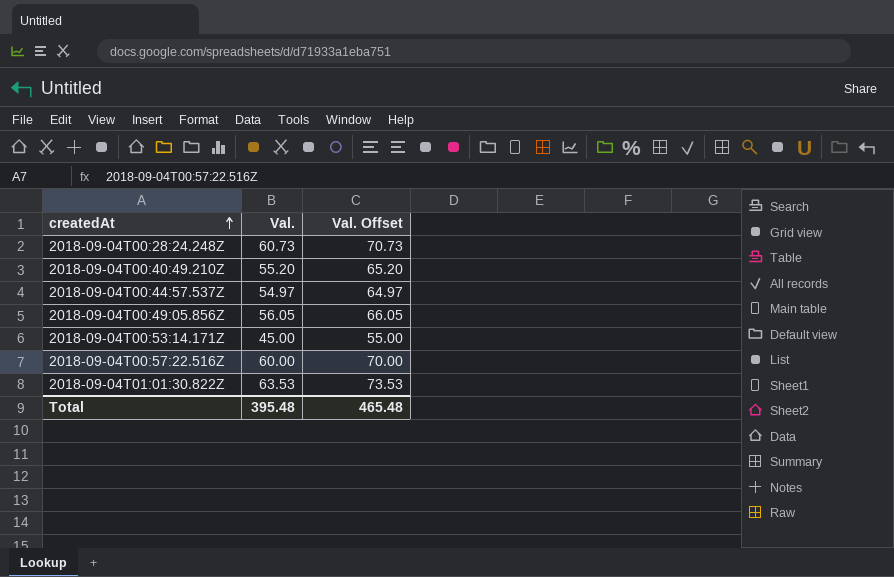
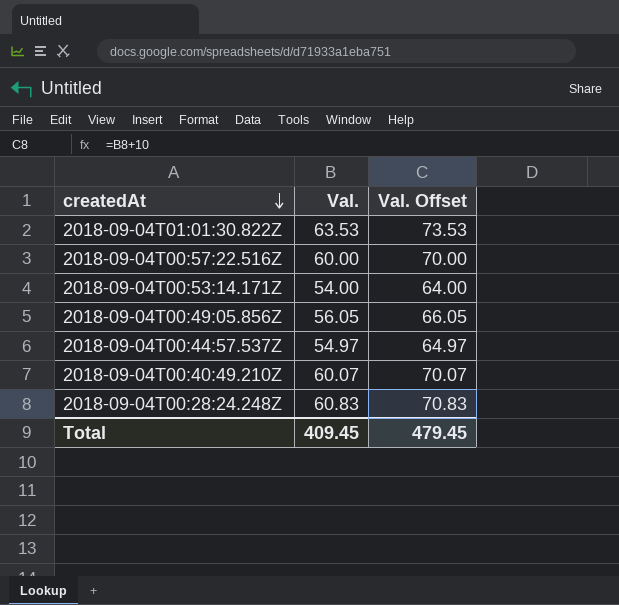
row order: createdAt ascending -> createdAt descending
2018-09-04T00:53:14.171Z | Val.: 45.00 -> 54.00
2018-09-04T00:53:14.171Z | Val. Offset: 55.00 -> 64.00
2018-09-04T00:40:49.210Z | Val.: 55.20 -> 60.07
2018-09-04T00:40:49.210Z | Val. Offset: 65.20 -> 70.07
2018-09-04T00:28:24.248Z | Val.: 60.73 -> 60.83
2018-09-04T00:28:24.248Z | Val. Offset: 70.73 -> 70.83
Total | Val.: 395.48 -> 409.45
Total | Val. Offset: 465.48 -> 479.45

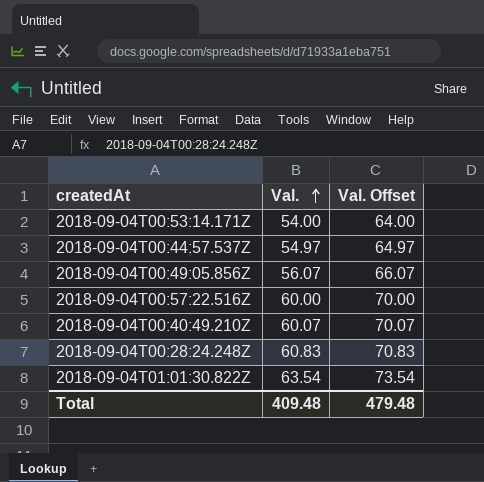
row order: createdAt descending -> Val. ascending
2018-09-04T00:49:05.856Z | Val.: 56.05 -> 56.07
2018-09-04T00:49:05.856Z | Val. Offset: 66.05 -> 66.07
2018-09-04T01:01:30.822Z | Val.: 63.53 -> 63.54
2018-09-04T01:01:30.822Z | Val. Offset: 73.53 -> 73.54
Total | Val.: 409.45 -> 409.48
Total | Val. Offset: 479.45 -> 479.48

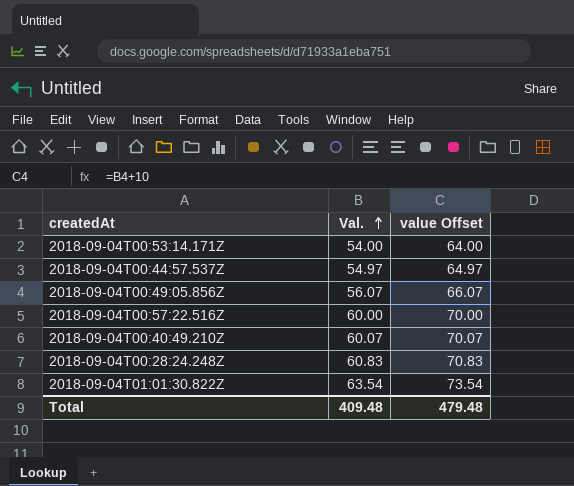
column name: Val. Offset -> value Offset

